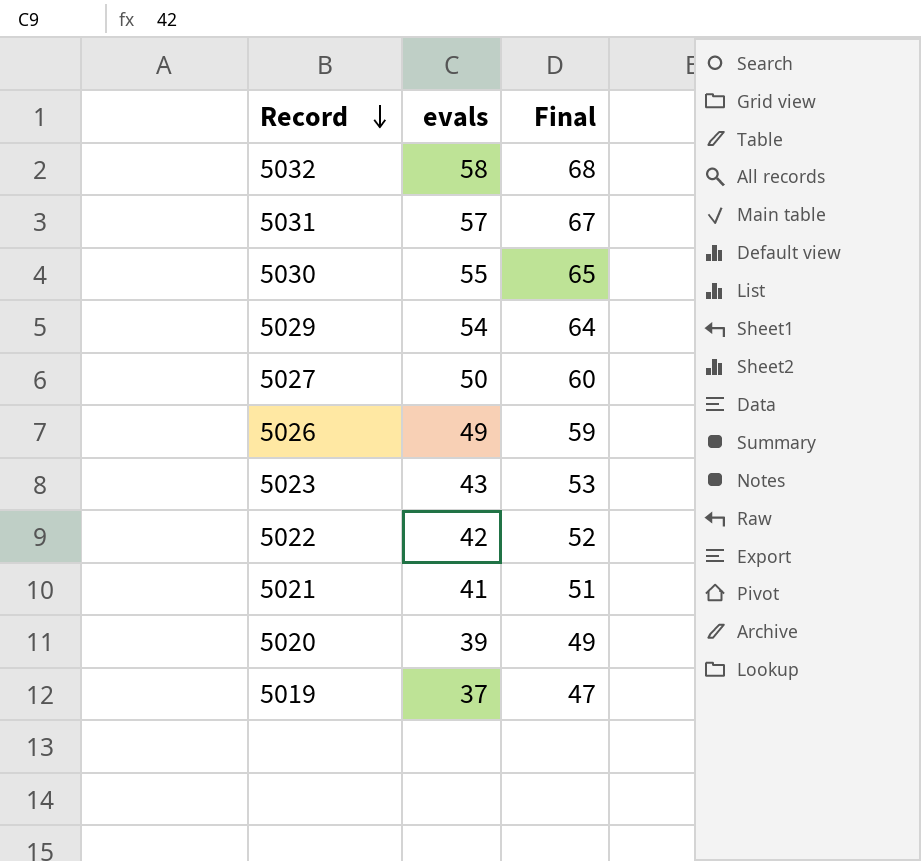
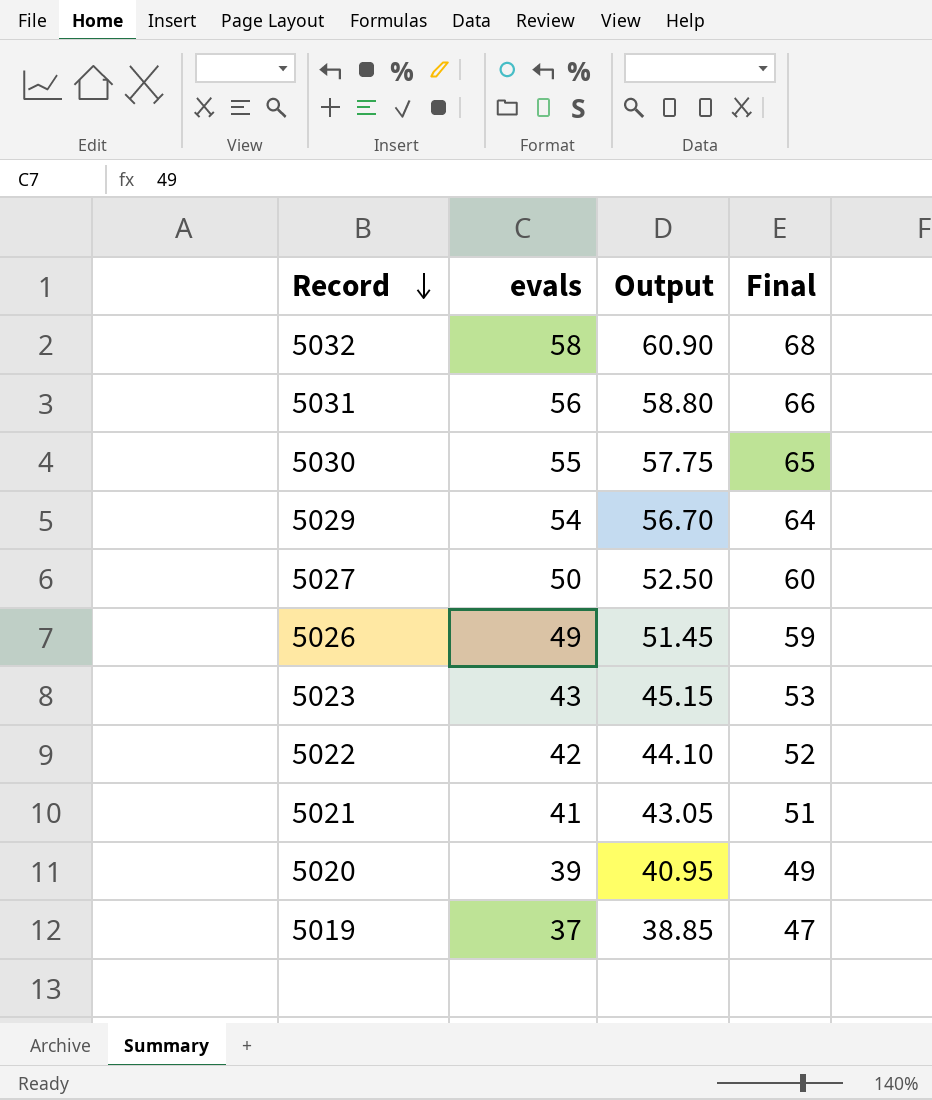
column Output | formula: none -> [evals] * 1.05
5031 | evals: 57 -> 56
5031 | Final: 67 -> 66

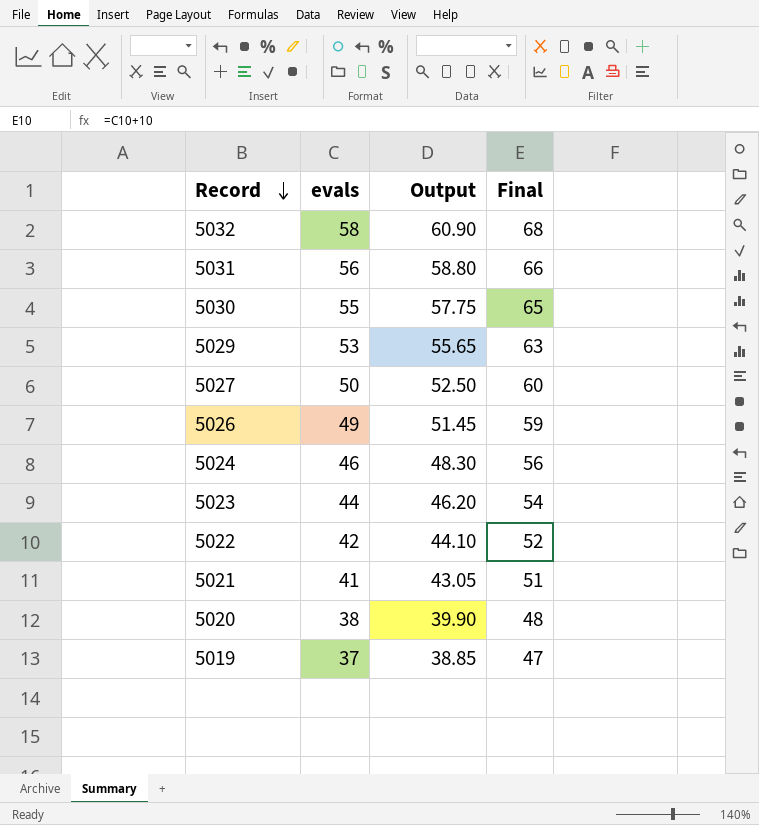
5029 | evals: 54 -> 53
5029 | Output: 56.70 -> 55.65
5029 | Final: 64 -> 63
row 5024: none -> 46 | 48.30 | 56
5023 | evals: 43 -> 44
5023 | Output: 45.15 -> 46.20
5023 | Final: 53 -> 54
5020 | evals: 39 -> 38
5020 | Output: 40.95 -> 39.90
5020 | Final: 49 -> 48

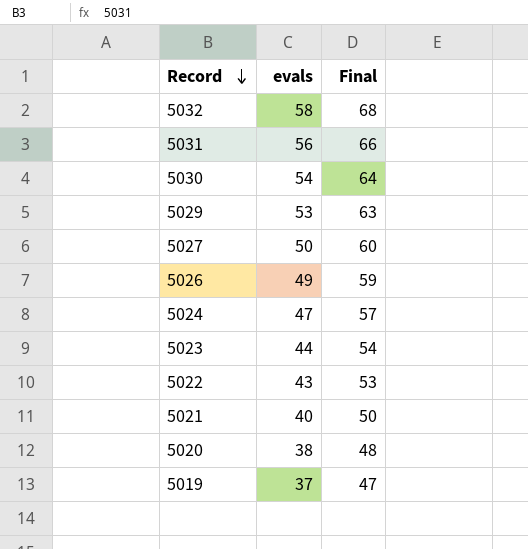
column Output | formula: [evals] * 1.05 -> none
5030 | evals: 55 -> 54
5030 | Final: 65 -> 64
5024 | evals: 46 -> 47
5024 | Final: 56 -> 57
5022 | evals: 42 -> 43
5022 | Final: 52 -> 53
5021 | evals: 41 -> 40
5021 | Final: 51 -> 50

